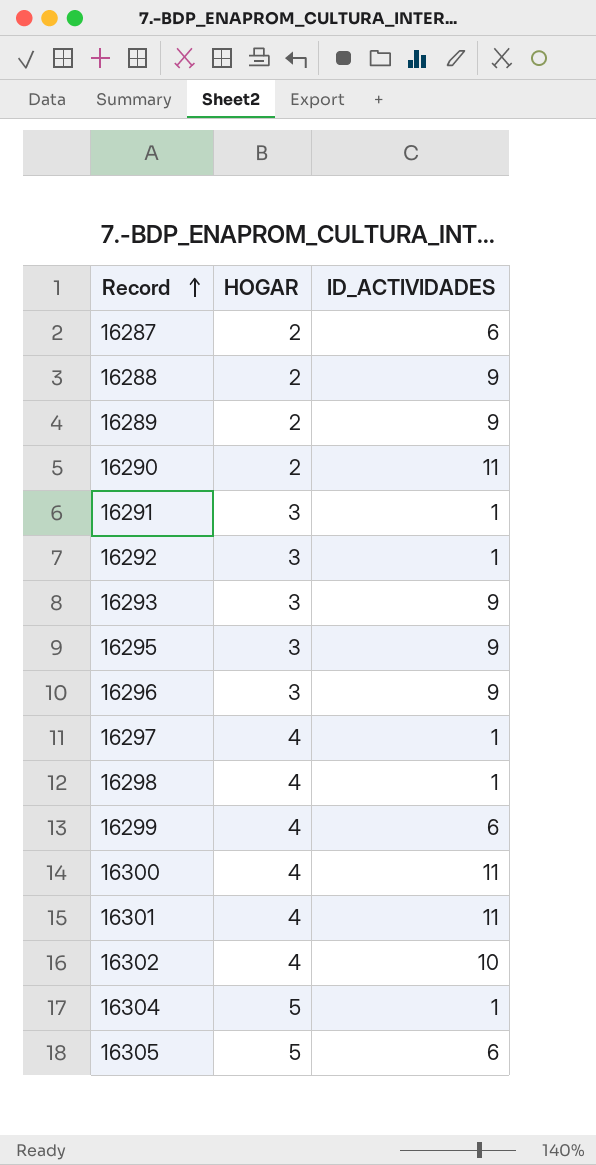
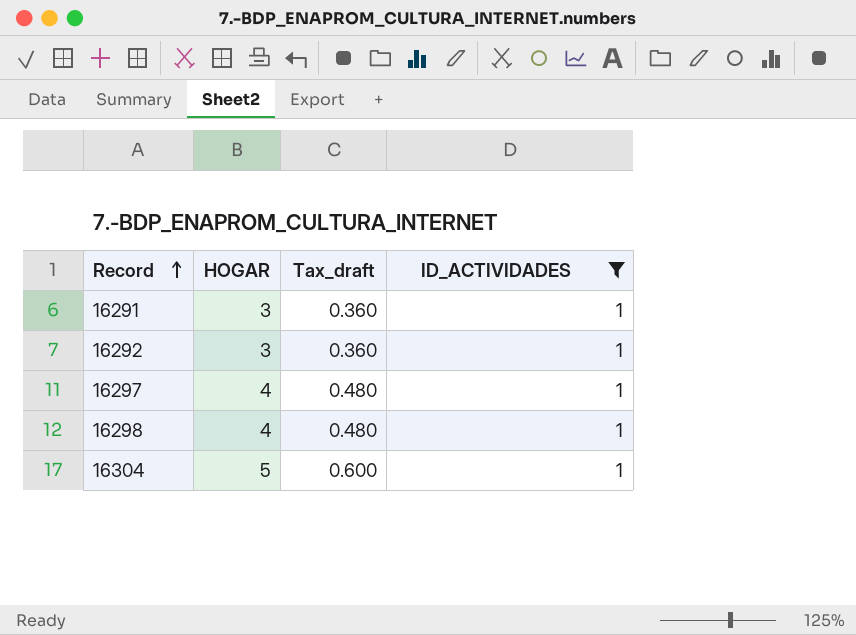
filter: none -> ID_ACTIVIDADES = 1
column Tax_draft | formula: none -> [HOGAR] * 0.12

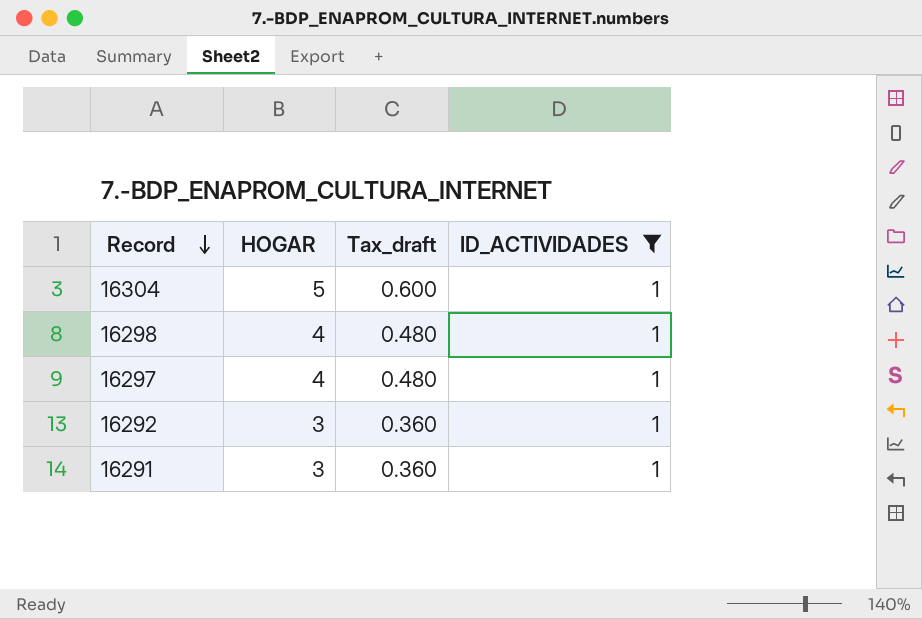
row order: Record ascending -> Record descending

